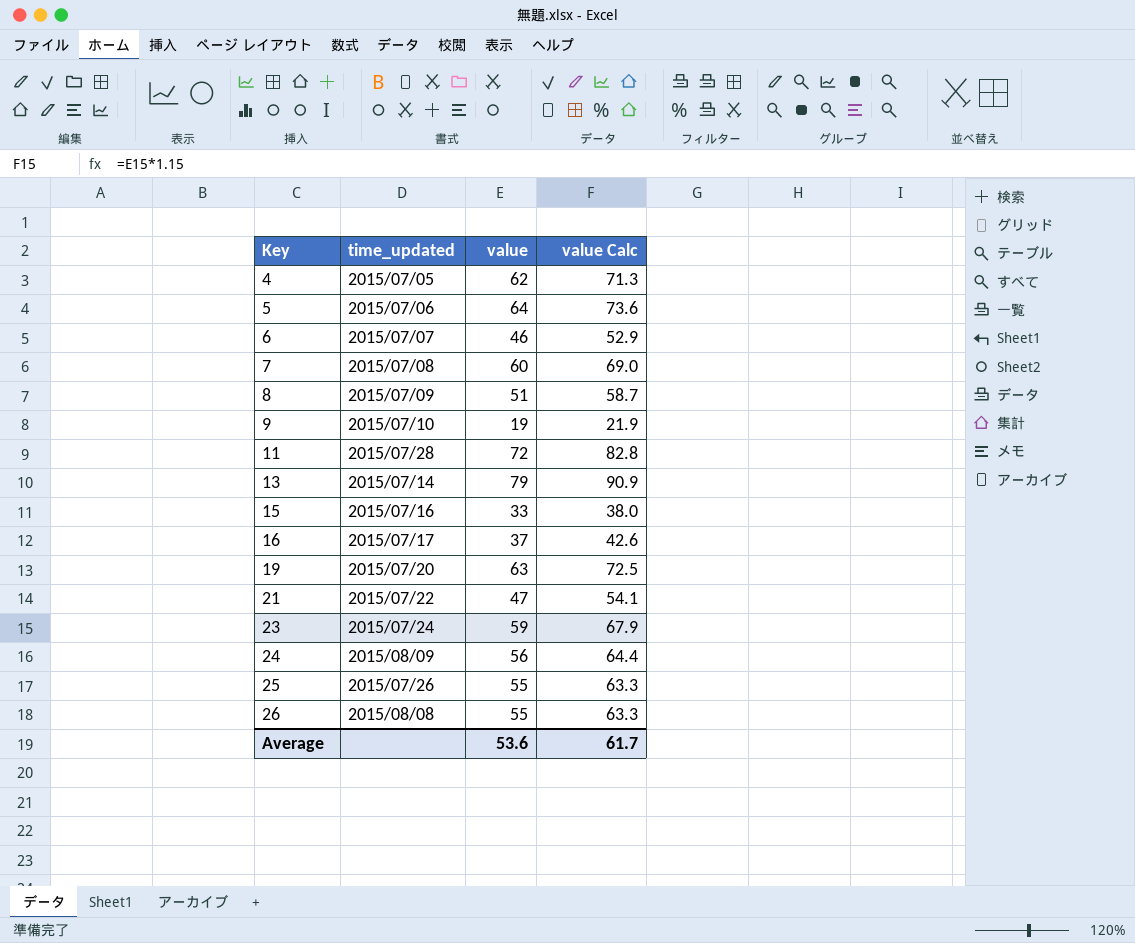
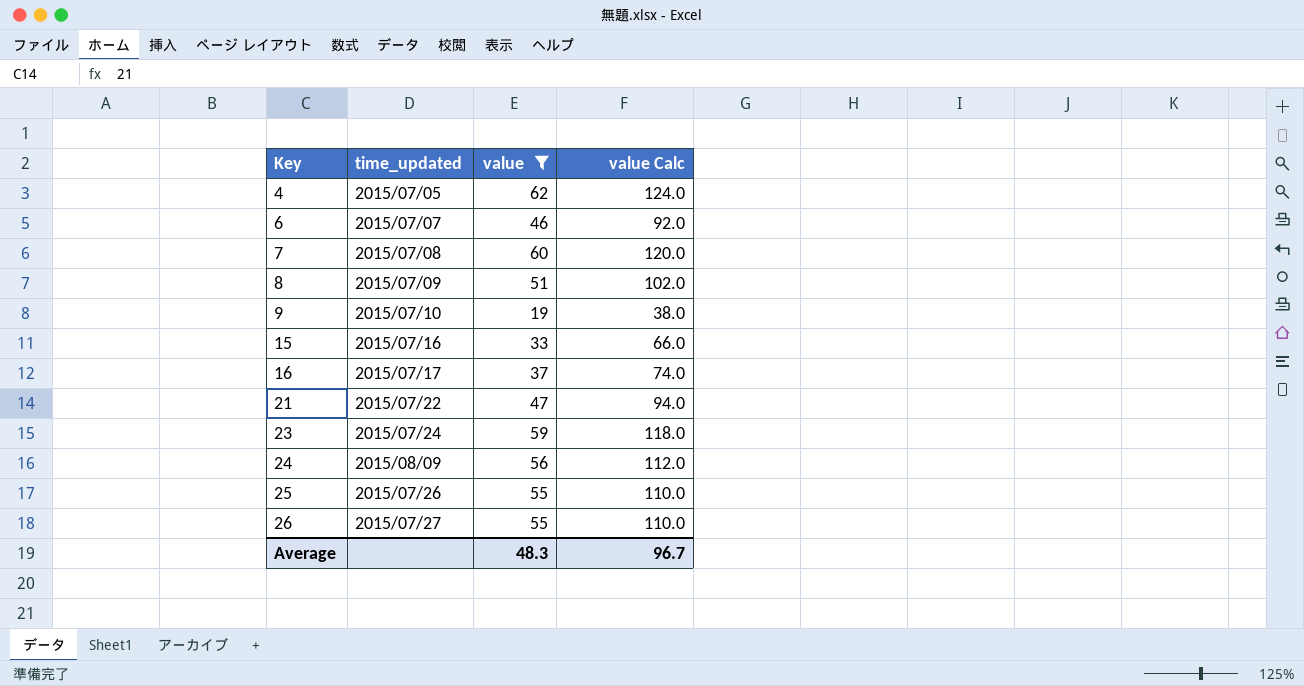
filter: none -> value <= 62
column value Calc | formula: [value] * 1.15 -> [value] * 2
26 | time_updated: 2015/08/08 -> 2015/07/27
Average | value: 53.6 -> 48.3
Average | value Calc: 61.7 -> 96.7

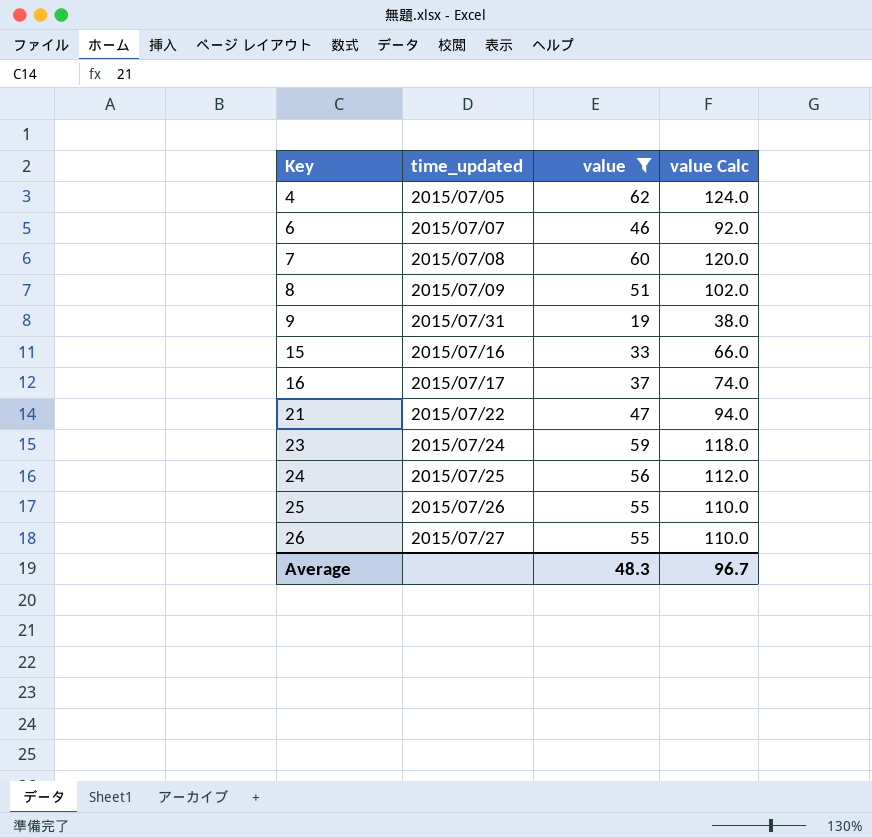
9 | time_updated: 2015/07/10 -> 2015/07/31
24 | time_updated: 2015/08/09 -> 2015/07/25

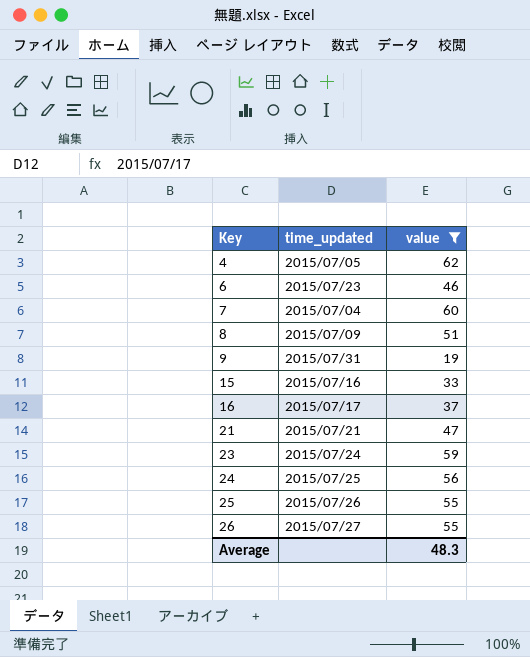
column value Calc | formula: [value] * 2 -> none
6 | time_updated: 2015/07/07 -> 2015/07/23
7 | time_updated: 2015/07/08 -> 2015/07/04
21 | time_updated: 2015/07/22 -> 2015/07/21

